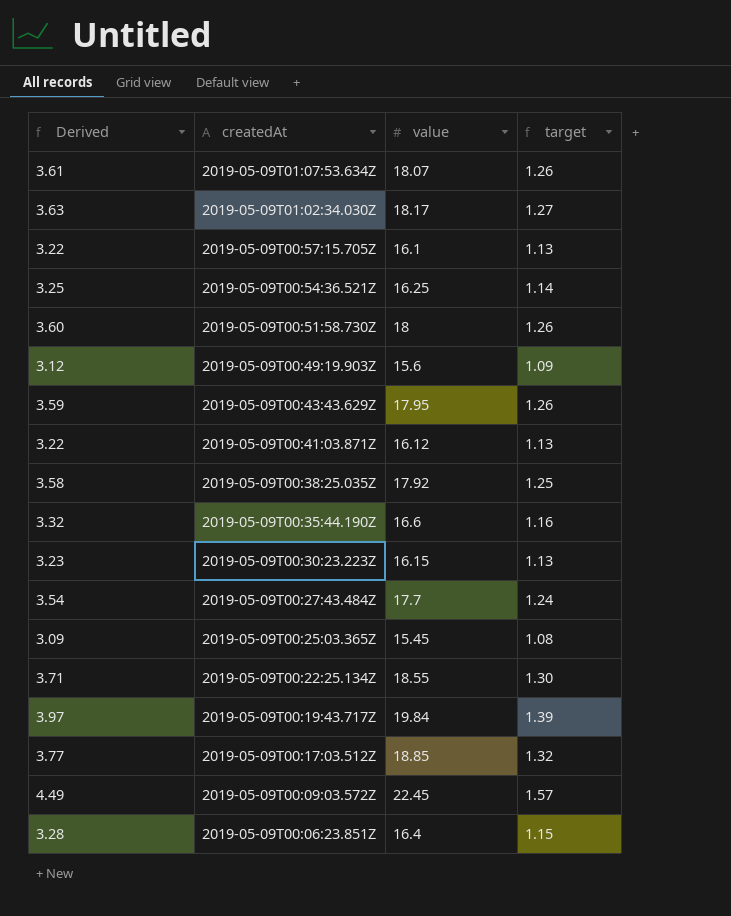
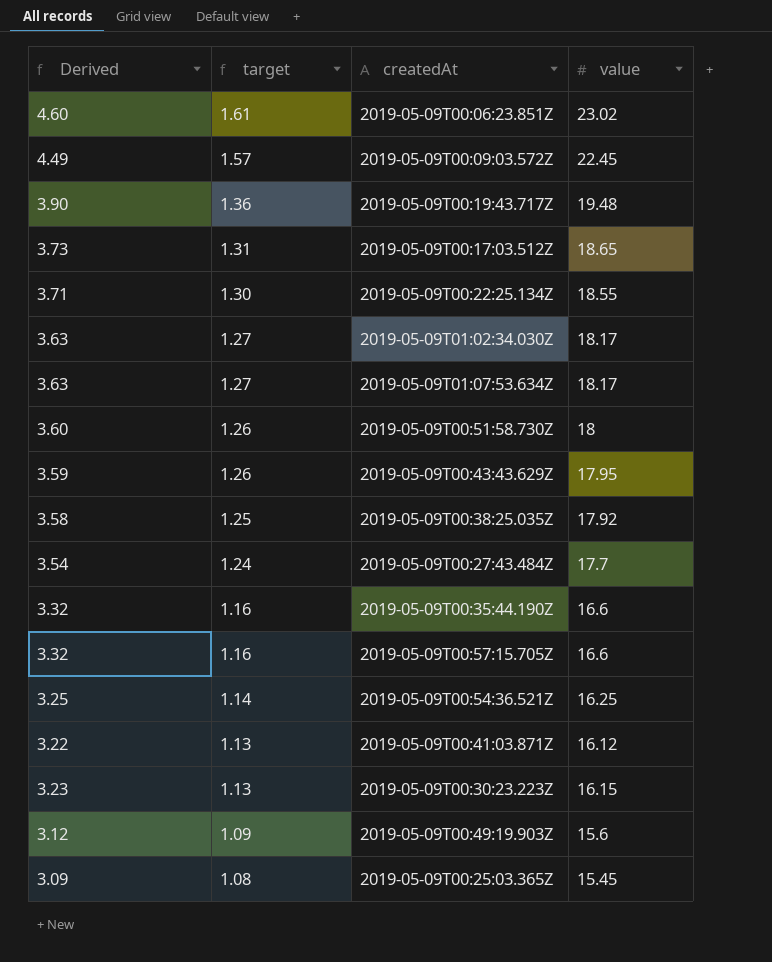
row order: createdAt descending -> target descending
column target | position: 4 -> 2
2019-05-09T00:06:23.851Z | Derived: 3.28 -> 4.60
2019-05-09T00:06:23.851Z | target: 1.15 -> 1.61
2019-05-09T00:06:23.851Z | value: 16.4 -> 23.02
2019-05-09T00:19:43.717Z | Derived: 3.97 -> 3.90
2019-05-09T00:19:43.717Z | target: 1.39 -> 1.36
2019-05-09T00:19:43.717Z | value: 19.84 -> 19.48
2019-05-09T00:17:03.512Z | Derived: 3.77 -> 3.73
2019-05-09T00:17:03.512Z | target: 1.32 -> 1.31
2019-05-09T00:17:03.512Z | value: 18.85 -> 18.65
2019-05-09T01:07:53.634Z | Derived: 3.61 -> 3.63
2019-05-09T01:07:53.634Z | target: 1.26 -> 1.27
2019-05-09T01:07:53.634Z | value: 18.07 -> 18.17
2019-05-09T00:57:15.705Z | Derived: 3.22 -> 3.32
2019-05-09T00:57:15.705Z | target: 1.13 -> 1.16
2019-05-09T00:57:15.705Z | value: 16.1 -> 16.6

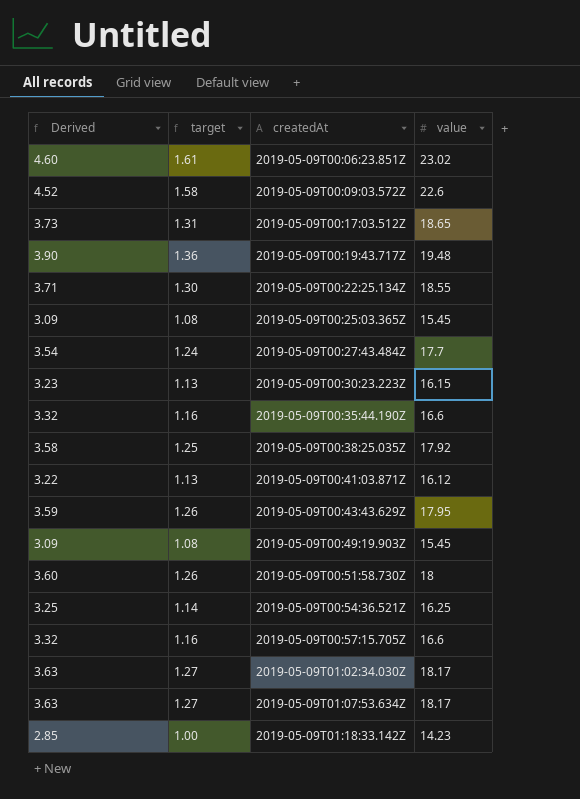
row order: target descending -> createdAt ascending
2019-05-09T00:09:03.572Z | Derived: 4.49 -> 4.52
2019-05-09T00:09:03.572Z | target: 1.57 -> 1.58
2019-05-09T00:09:03.572Z | value: 22.45 -> 22.6
2019-05-09T00:49:19.903Z | Derived: 3.12 -> 3.09
2019-05-09T00:49:19.903Z | target: 1.09 -> 1.08
2019-05-09T00:49:19.903Z | value: 15.6 -> 15.45
row 2019-05-09T01:18:33.142Z: none -> 2.85 | 1.00 | 14.23

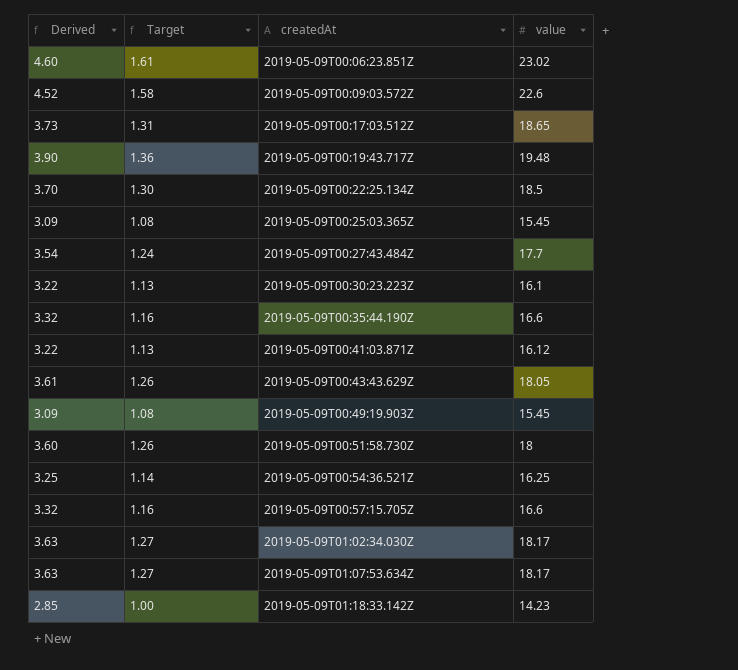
column name: target -> Target
row 2019-05-09T00:38:25.035Z: 3.58 | 1.25 | 17.92 -> none
2019-05-09T00:22:25.134Z | Derived: 3.71 -> 3.70
2019-05-09T00:22:25.134Z | value: 18.55 -> 18.5
2019-05-09T00:30:23.223Z | Derived: 3.23 -> 3.22
2019-05-09T00:30:23.223Z | value: 16.15 -> 16.1
2019-05-09T00:43:43.629Z | Derived: 3.59 -> 3.61
2019-05-09T00:43:43.629Z | value: 17.95 -> 18.05

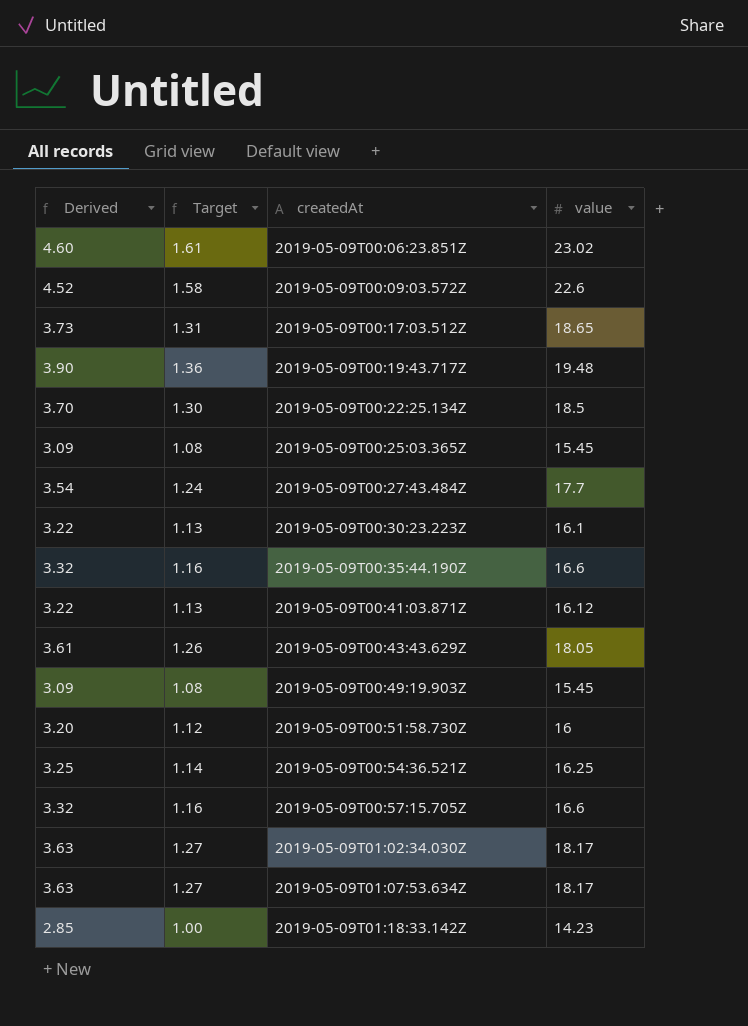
2019-05-09T00:51:58.730Z | Derived: 3.60 -> 3.20
2019-05-09T00:51:58.730Z | Target: 1.26 -> 1.12
2019-05-09T00:51:58.730Z | value: 18 -> 16

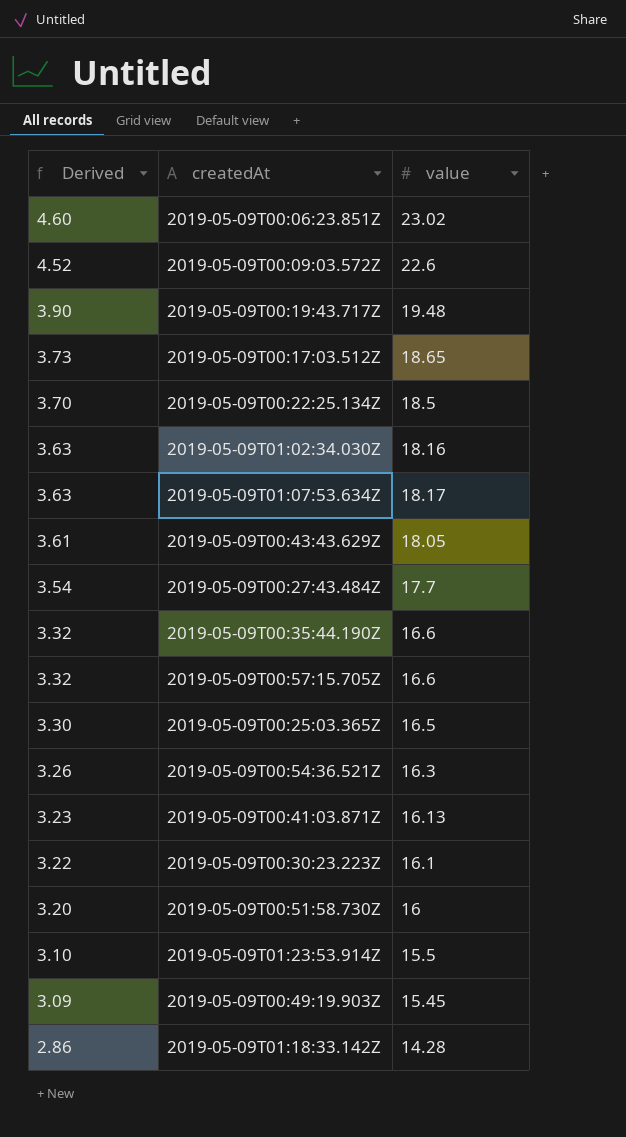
row order: createdAt ascending -> Derived descending
column Target | formula: [value] * 0.07 -> none
2019-05-09T01:02:34.030Z | value: 18.17 -> 18.16
2019-05-09T00:25:03.365Z | Derived: 3.09 -> 3.30
2019-05-09T00:25:03.365Z | value: 15.45 -> 16.5
2019-05-09T00:54:36.521Z | Derived: 3.25 -> 3.26
2019-05-09T00:54:36.521Z | value: 16.25 -> 16.3
2019-05-09T00:41:03.871Z | Derived: 3.22 -> 3.23
2019-05-09T00:41:03.871Z | value: 16.12 -> 16.13
row 2019-05-09T01:23:53.914Z: none -> 3.10 | 15.5
2019-05-09T01:18:33.142Z | Derived: 2.85 -> 2.86
2019-05-09T01:18:33.142Z | value: 14.23 -> 14.28

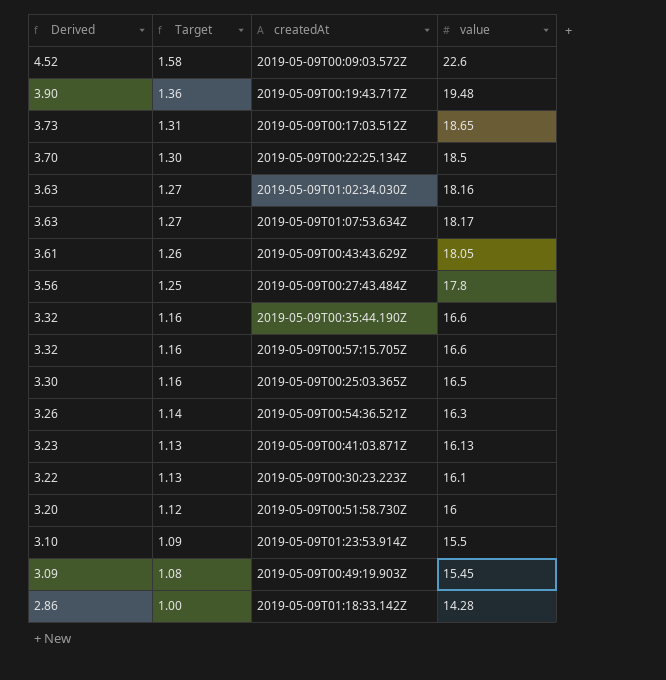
column Target | formula: none -> [value] * 0.07
row 2019-05-09T00:06:23.851Z: 4.60 | 23.02 -> none
2019-05-09T00:27:43.484Z | Derived: 3.54 -> 3.56
2019-05-09T00:27:43.484Z | value: 17.7 -> 17.8

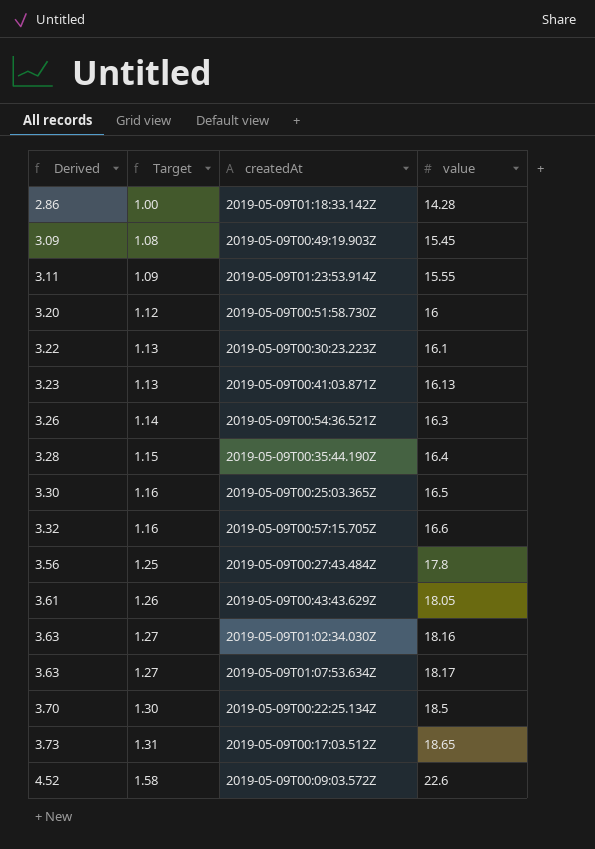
row order: Derived descending -> Derived ascending
row 2019-05-09T00:19:43.717Z: 3.90 | 1.36 | 19.48 -> none
2019-05-09T01:23:53.914Z | Derived: 3.10 -> 3.11
2019-05-09T01:23:53.914Z | value: 15.5 -> 15.55
2019-05-09T00:35:44.190Z | Derived: 3.32 -> 3.28
2019-05-09T00:35:44.190Z | Target: 1.16 -> 1.15
2019-05-09T00:35:44.190Z | value: 16.6 -> 16.4

